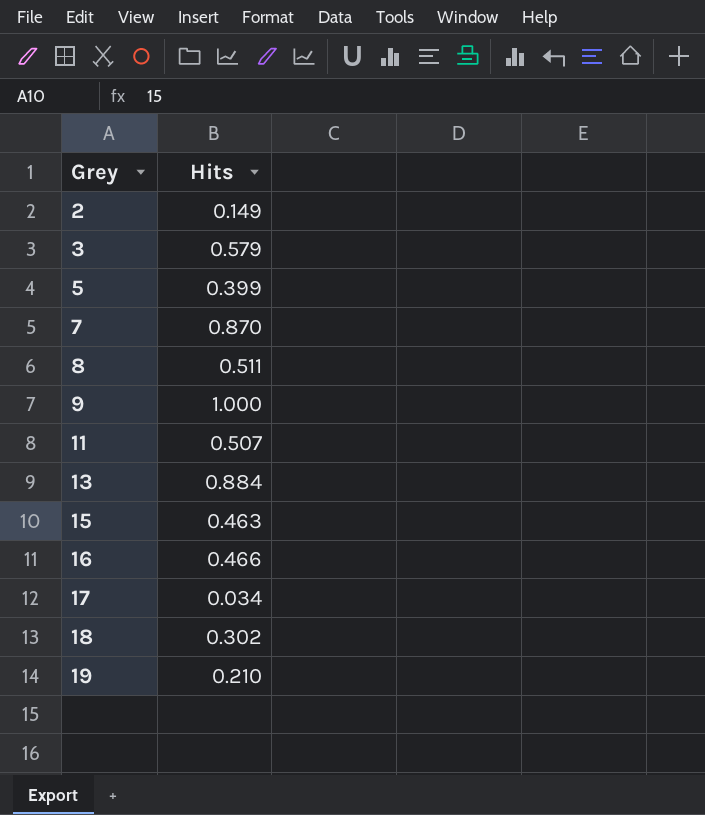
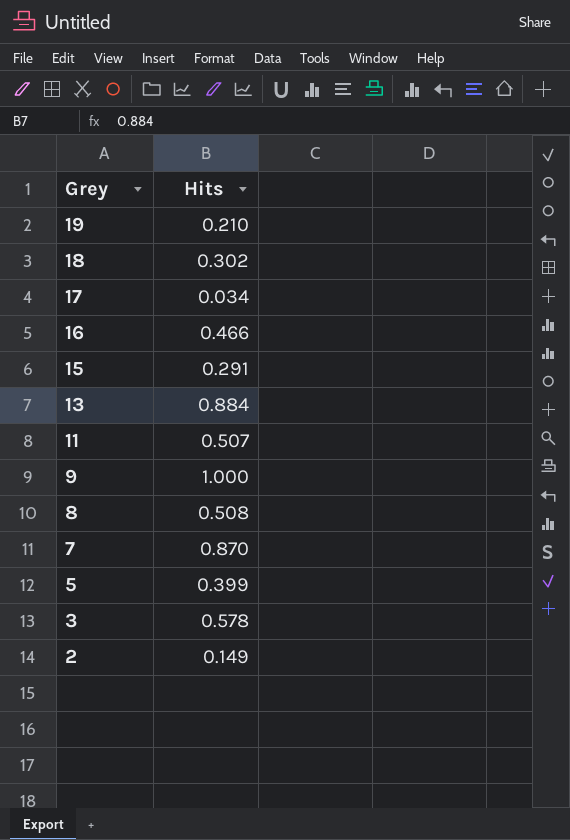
row order: Grey ascending -> Grey descending
15 | Hits: 0.463 -> 0.291
8 | Hits: 0.511 -> 0.508
3 | Hits: 0.579 -> 0.578

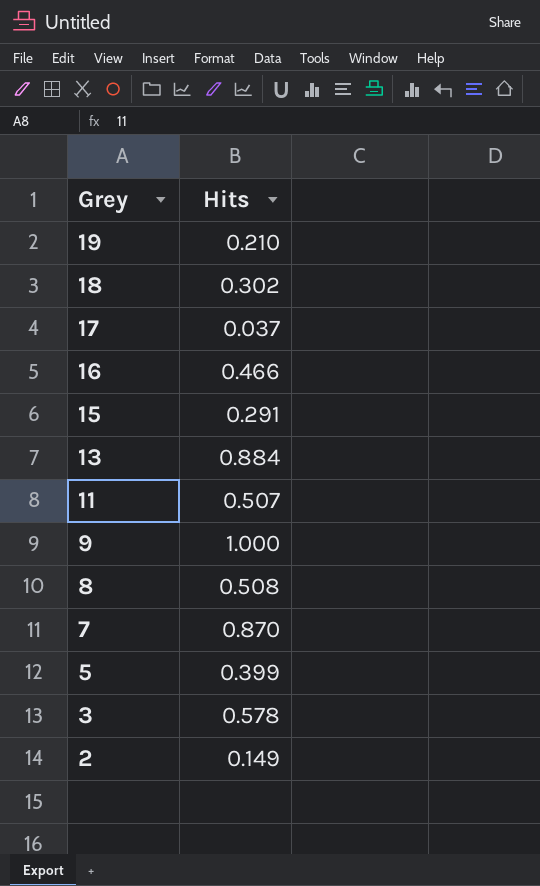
17 | Hits: 0.034 -> 0.037

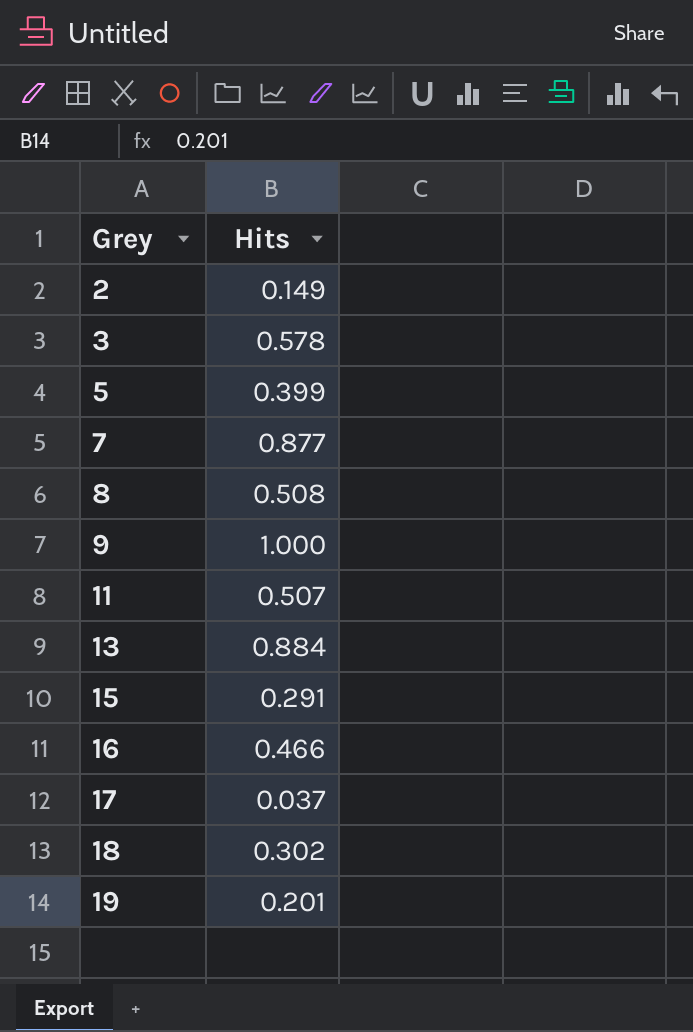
row order: Grey descending -> Grey ascending
7 | Hits: 0.870 -> 0.877
19 | Hits: 0.210 -> 0.201

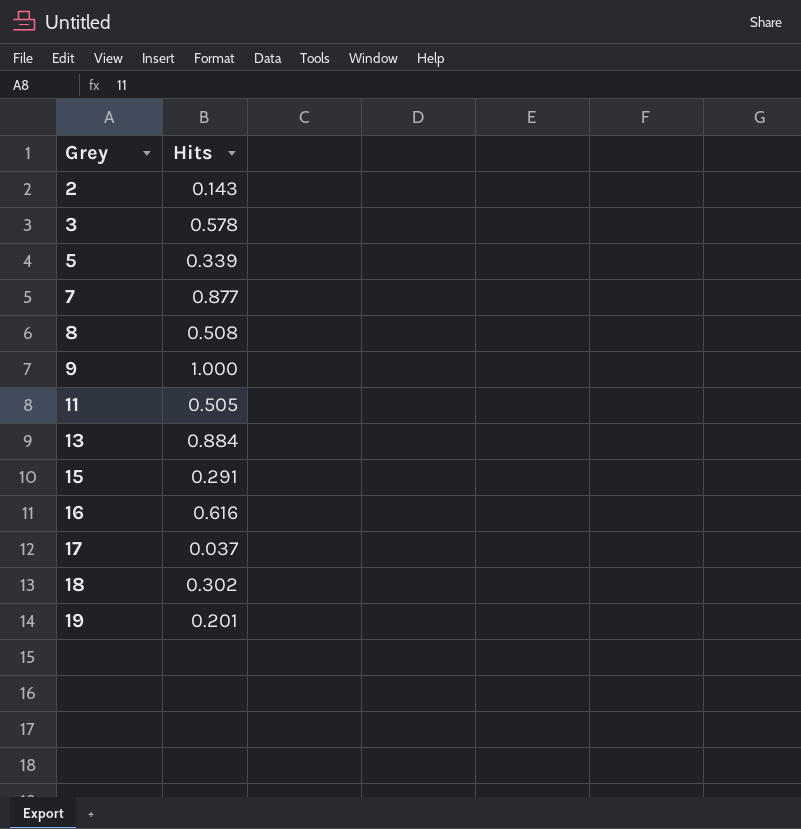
2 | Hits: 0.149 -> 0.143
5 | Hits: 0.399 -> 0.339
11 | Hits: 0.507 -> 0.505
16 | Hits: 0.466 -> 0.616

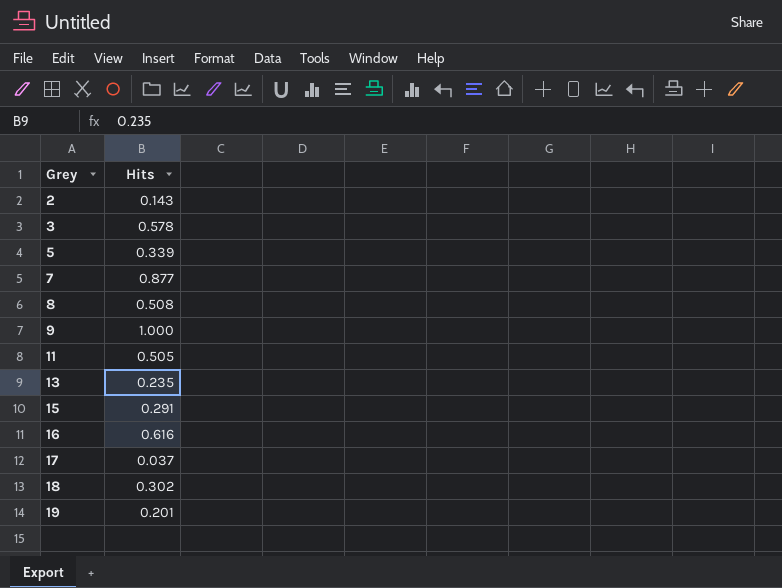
13 | Hits: 0.884 -> 0.235

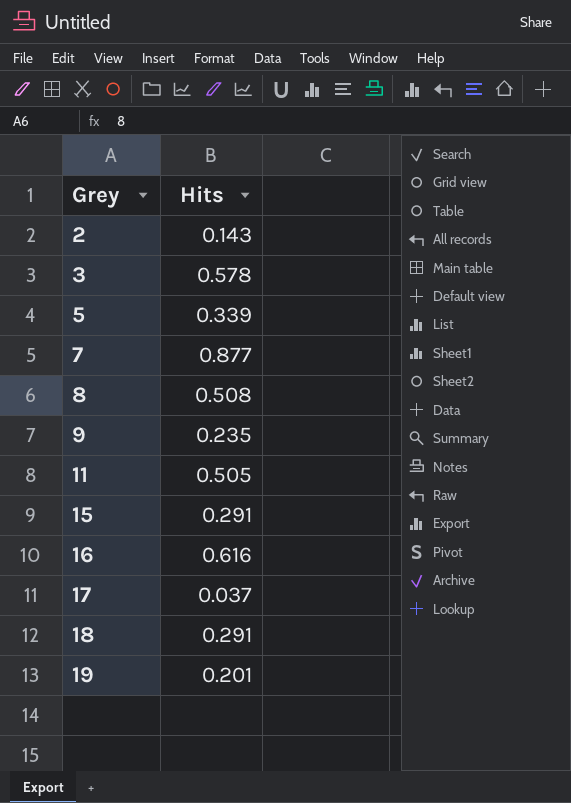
row 13: 0.235 -> none
9 | Hits: 1.000 -> 0.235
18 | Hits: 0.302 -> 0.291

